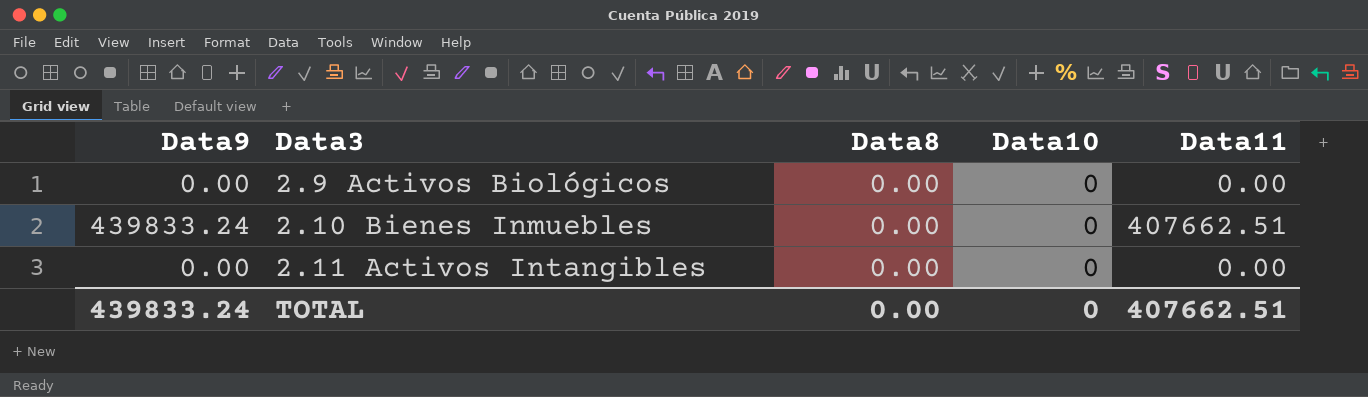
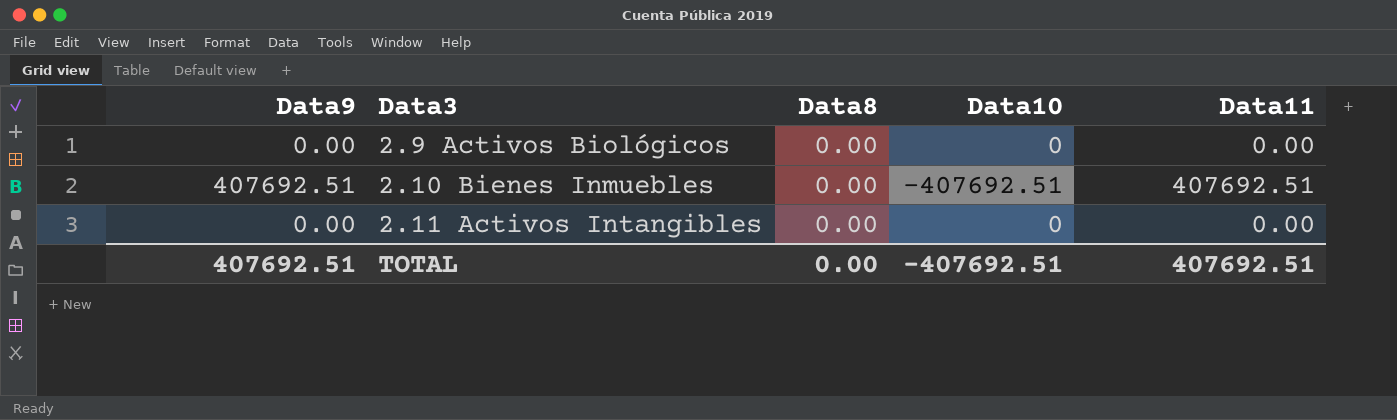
2.10 Bienes Inmuebles | Data9: 439833.24 -> 407692.51
2.10 Bienes Inmuebles | Data10: 0 -> -407692.51
2.10 Bienes Inmuebles | Data11: 407662.51 -> 407692.51
TOTAL | Data9: 439833.24 -> 407692.51
TOTAL | Data10: 0 -> -407692.51
TOTAL | Data11: 407662.51 -> 407692.51

